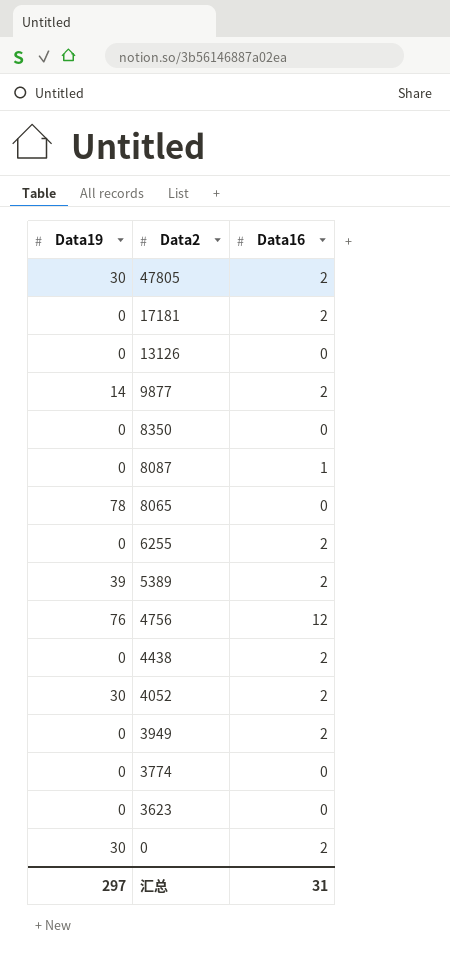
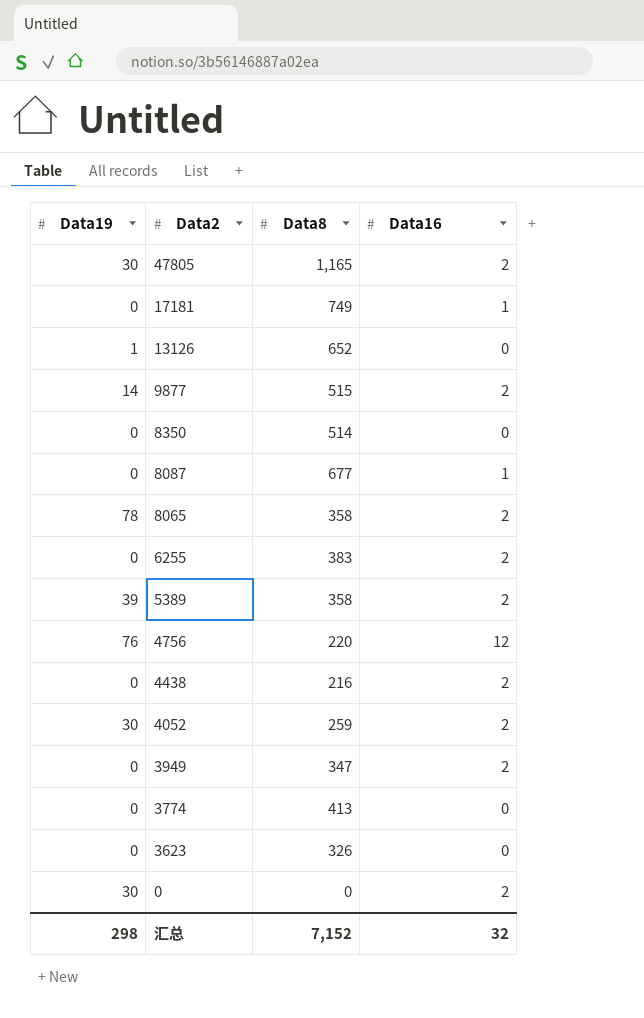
column Data8 | position: none -> 3
17181 | Data16: 2 -> 1
13126 | Data19: 0 -> 1
8065 | Data16: 0 -> 2
汇总 | Data19: 297 -> 298
汇总 | Data16: 31 -> 32

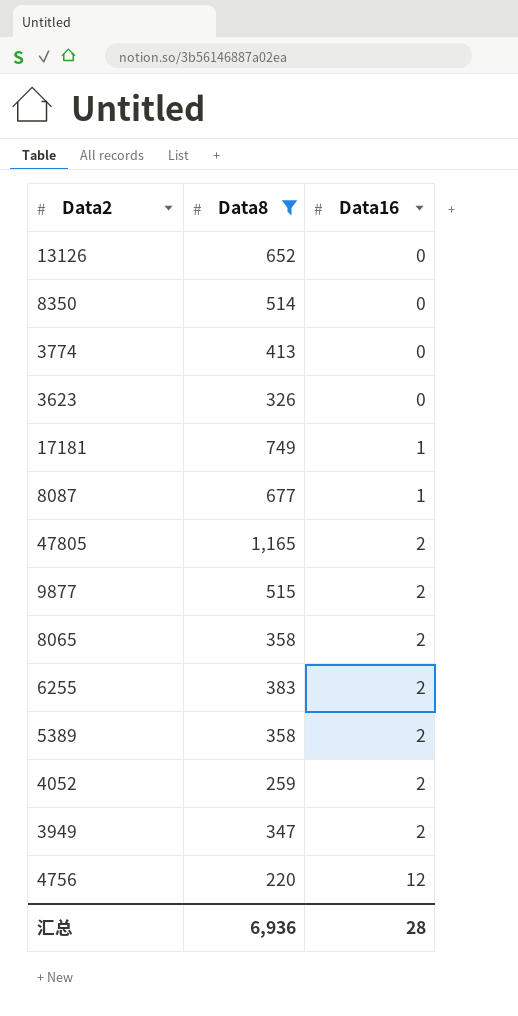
filter: none -> Data8 >= 220
row order: Data2 descending -> Data16 ascending
column Data19 | position: 1 -> none
汇总 | Data8: 7,152 -> 6,936
汇总 | Data16: 32 -> 28

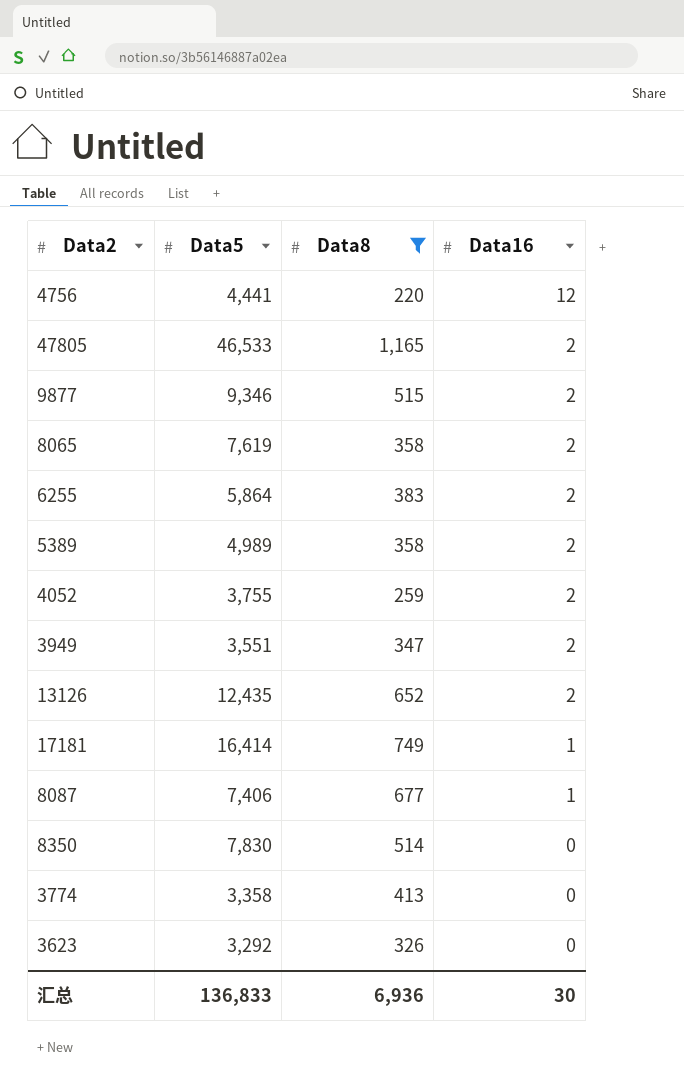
row order: Data16 ascending -> Data16 descending
column Data5 | position: none -> 2
13126 | Data16: 0 -> 2
汇总 | Data16: 28 -> 30

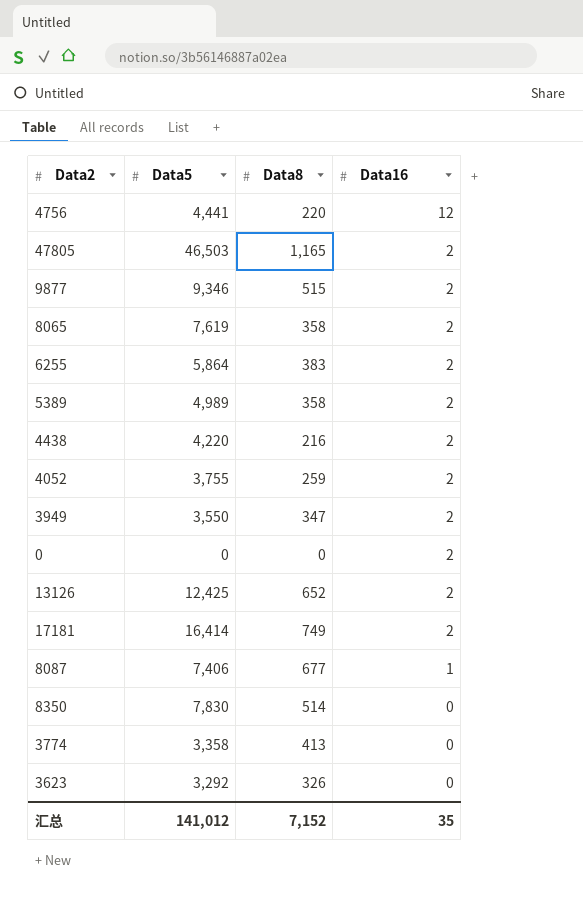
filter: Data8 >= 220 -> none
47805 | Data5: 46,533 -> 46,503
3949 | Data5: 3,551 -> 3,550
13126 | Data5: 12,435 -> 12,425
17181 | Data16: 1 -> 2
汇总 | Data5: 136,833 -> 141,012
汇总 | Data8: 6,936 -> 7,152
汇总 | Data16: 30 -> 35

